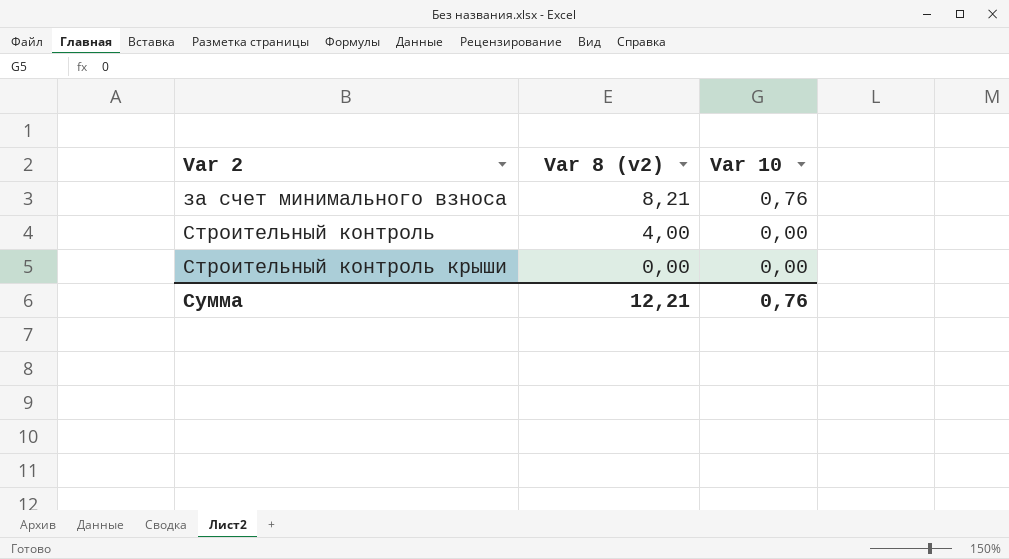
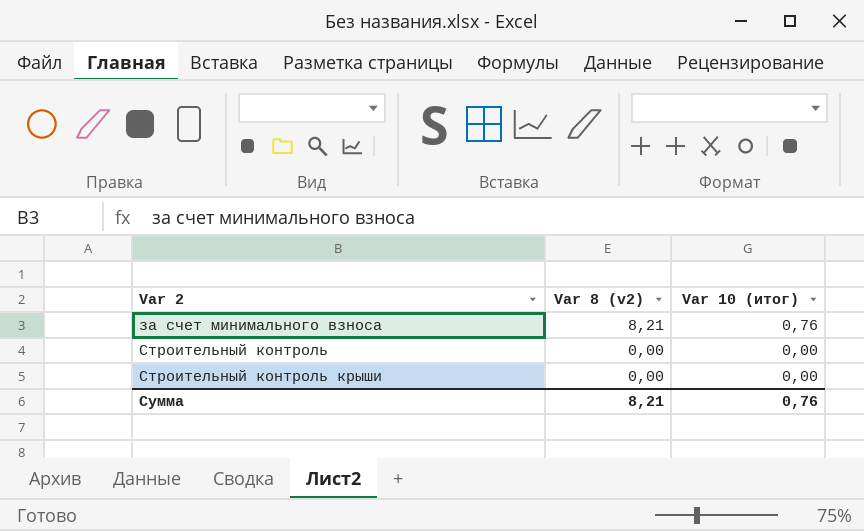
column name: Var 10 -> Var 10 (итог)
Строительный контроль | Var 8 (v2): 4,00 -> 0,00
Сумма | Var 8 (v2): 12,21 -> 8,21

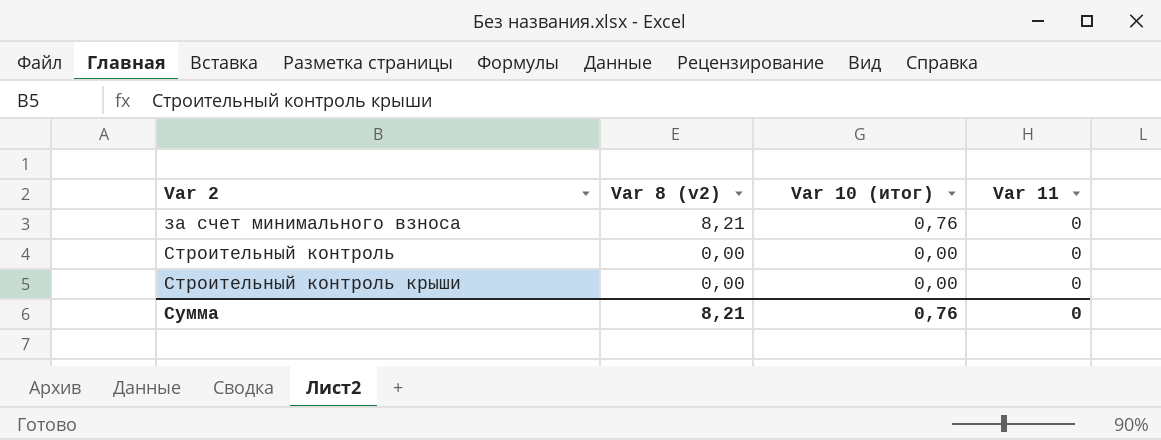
column Var 11 | position: none -> 4

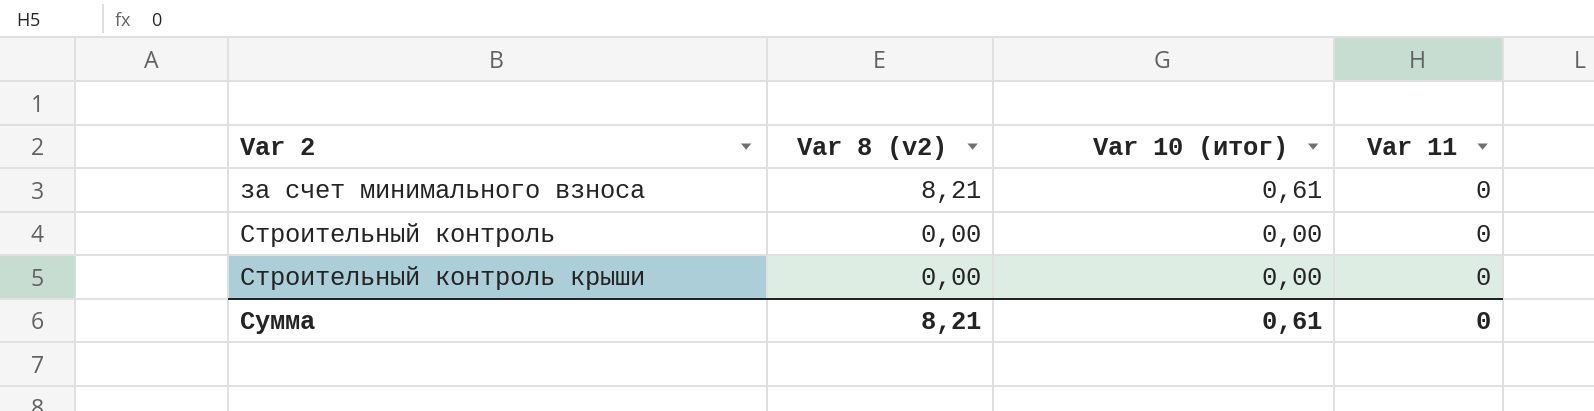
за счет минимального взноса | Var 10 (итог): 0,76 -> 0,61
Сумма | Var 10 (итог): 0,76 -> 0,61

